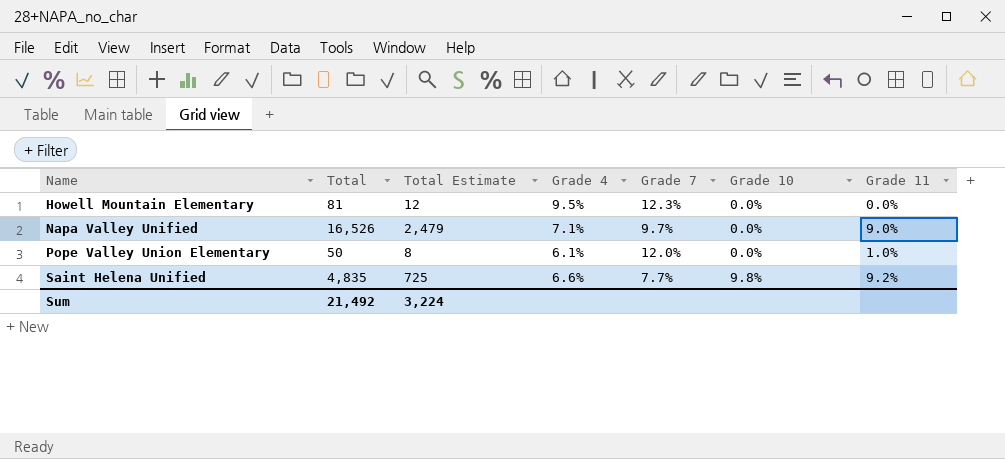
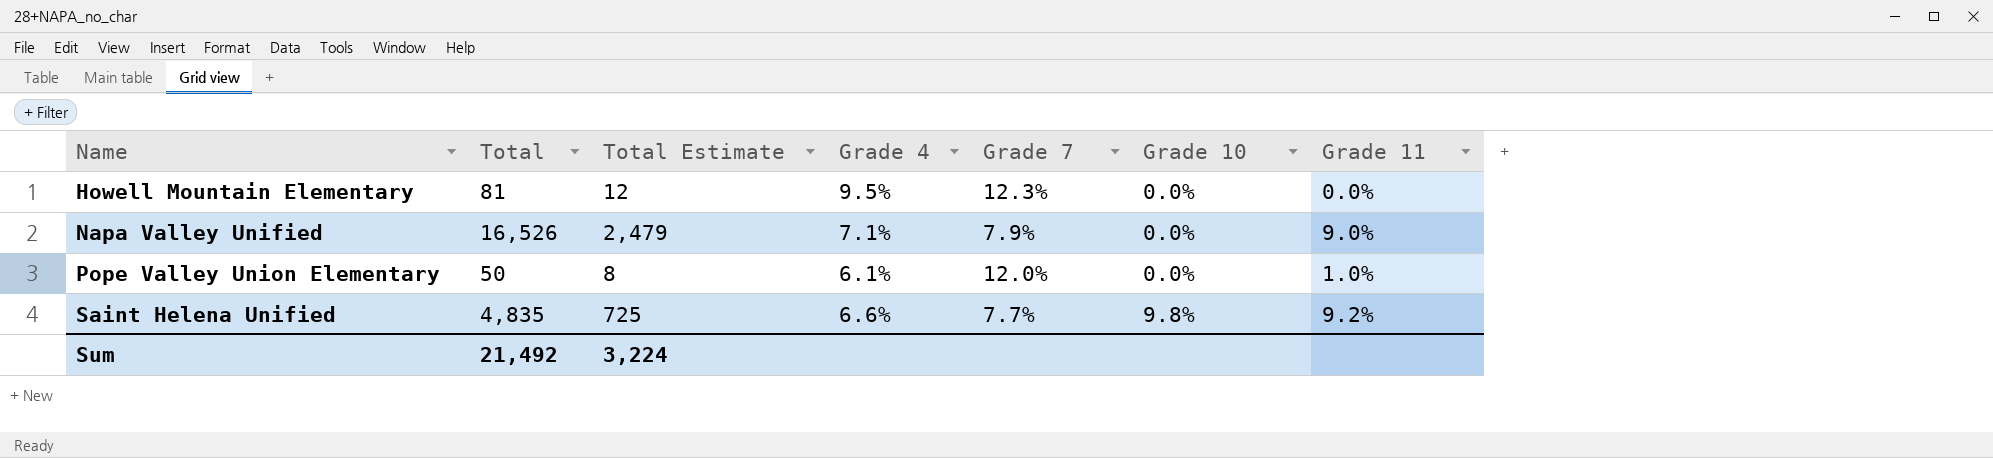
Napa Valley Unified | Grade 7: 9.7% -> 7.9%

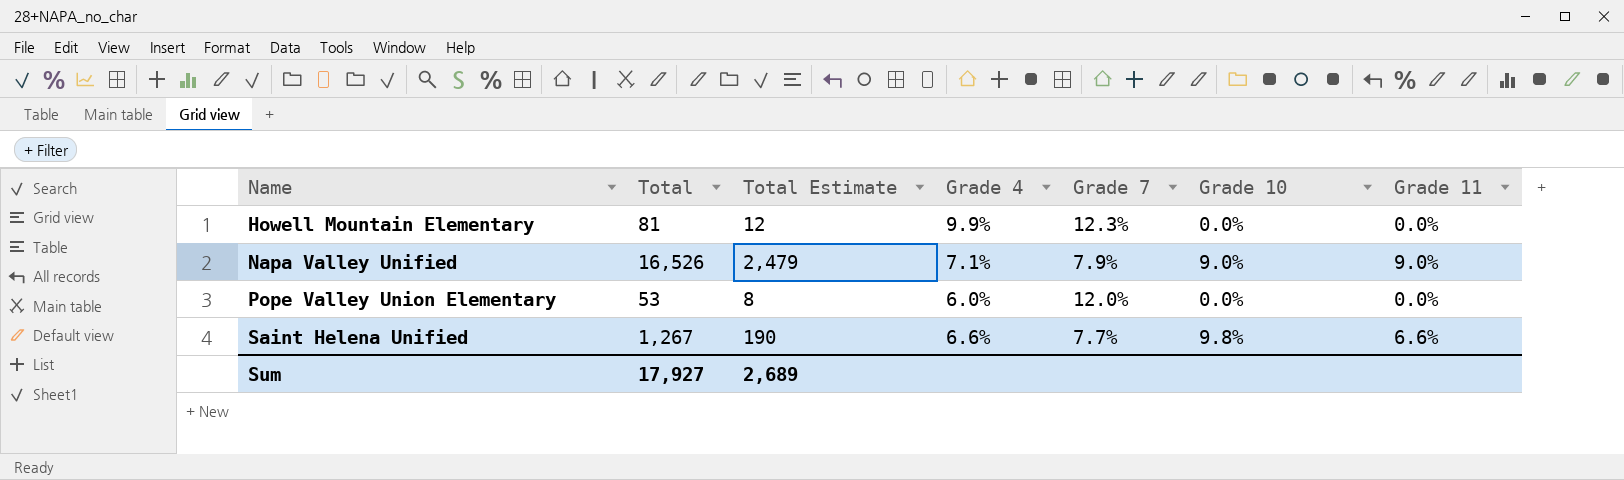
Howell Mountain Elementary | Grade 4: 9.5% -> 9.9%
Napa Valley Unified | Grade 10: 0.0% -> 9.0%
Pope Valley Union Elementary | Total: 50 -> 53
Pope Valley Union Elementary | Grade 4: 6.1% -> 6.0%
Pope Valley Union Elementary | Grade 11: 1.0% -> 0.0%
Saint Helena Unified | Total: 4,835 -> 1,267
Saint Helena Unified | Total Estimate: 725 -> 190
Saint Helena Unified | Grade 11: 9.2% -> 6.6%
Sum | Total: 21,492 -> 17,927
Sum | Total Estimate: 3,224 -> 2,689

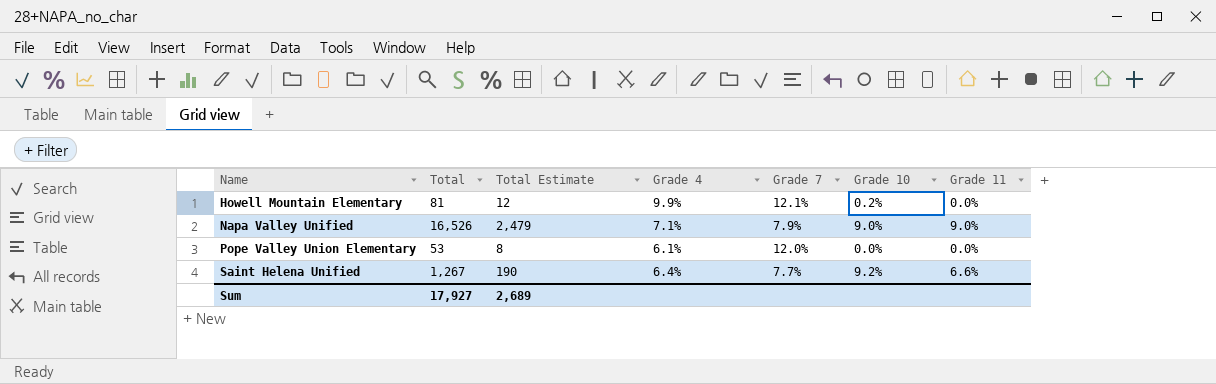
Howell Mountain Elementary | Grade 7: 12.3% -> 12.1%
Howell Mountain Elementary | Grade 10: 0.0% -> 0.2%
Pope Valley Union Elementary | Grade 4: 6.0% -> 6.1%
Saint Helena Unified | Grade 4: 6.6% -> 6.4%
Saint Helena Unified | Grade 10: 9.8% -> 9.2%

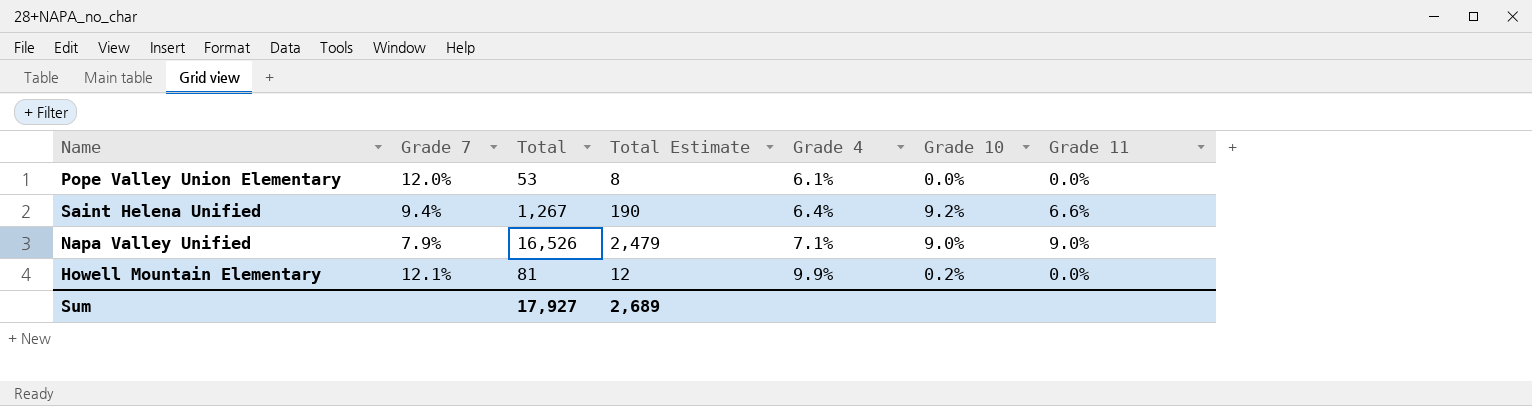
row order: Name ascending -> Grade 4 ascending
column Grade 7 | position: 5 -> 2
Saint Helena Unified | Grade 7: 7.7% -> 9.4%

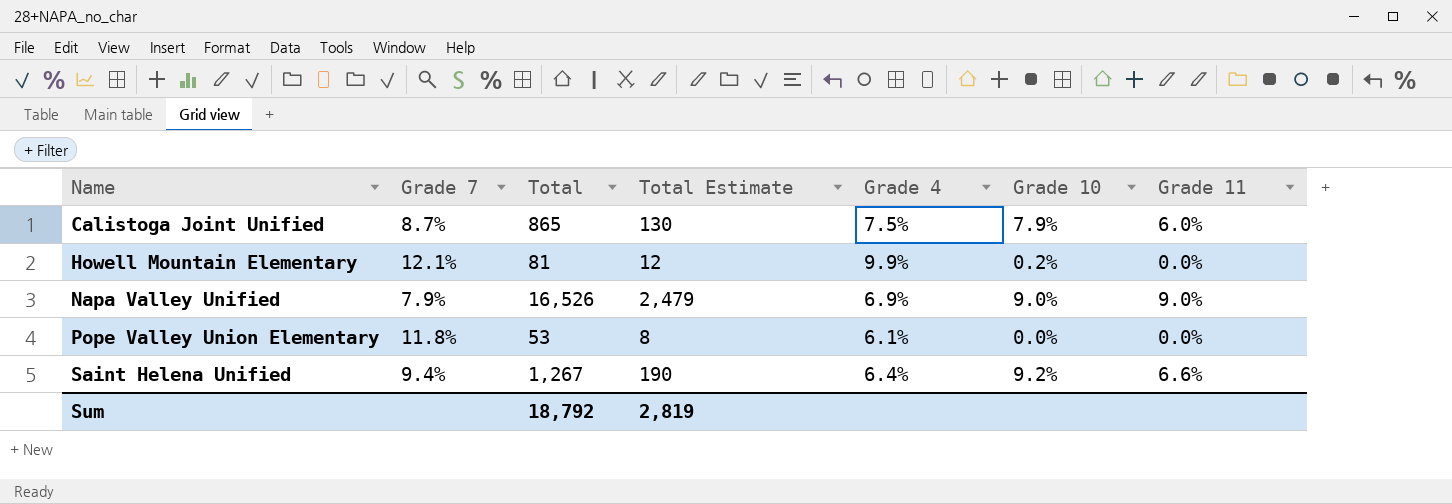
row order: Grade 4 ascending -> Name ascending
row Calistoga Joint Unified: none -> 8.7% | 865 | 130 | 7.5% | 7.9% | 6.0%
Napa Valley Unified | Grade 4: 7.1% -> 6.9%
Pope Valley Union Elementary | Grade 7: 12.0% -> 11.8%
Sum | Total: 17,927 -> 18,792
Sum | Total Estimate: 2,689 -> 2,819

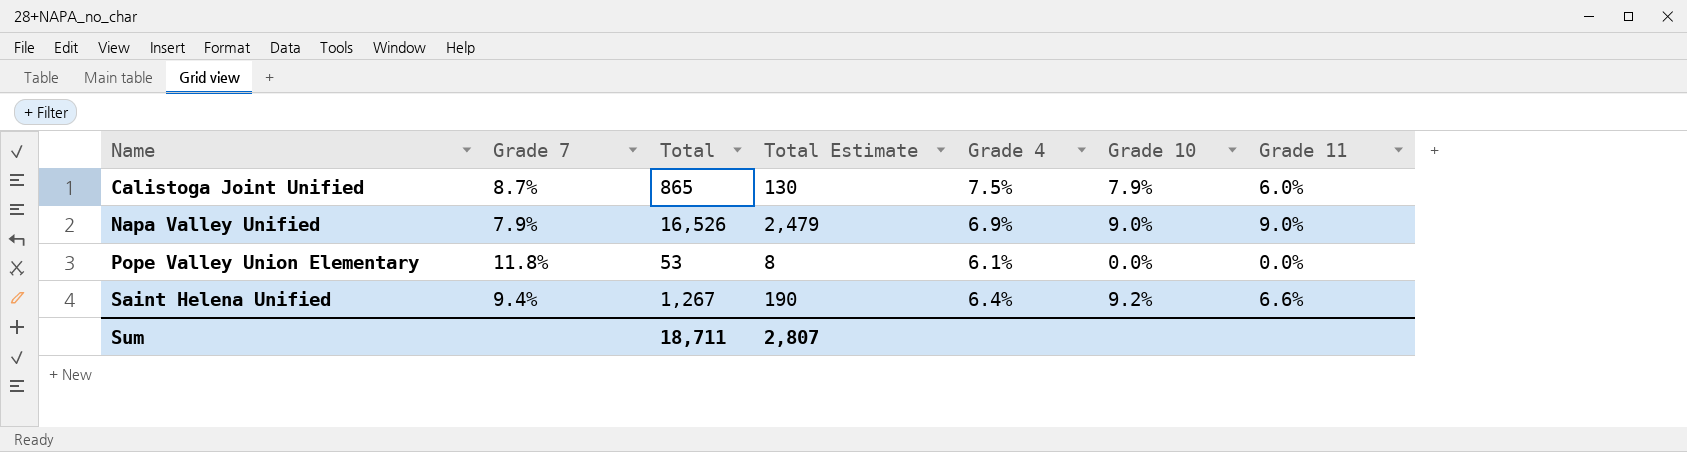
row Howell Mountain Elementary: 12.1% | 81 | 12 | 9.9% | 0.2% | 0.0% -> none
Sum | Total: 18,792 -> 18,711
Sum | Total Estimate: 2,819 -> 2,807

